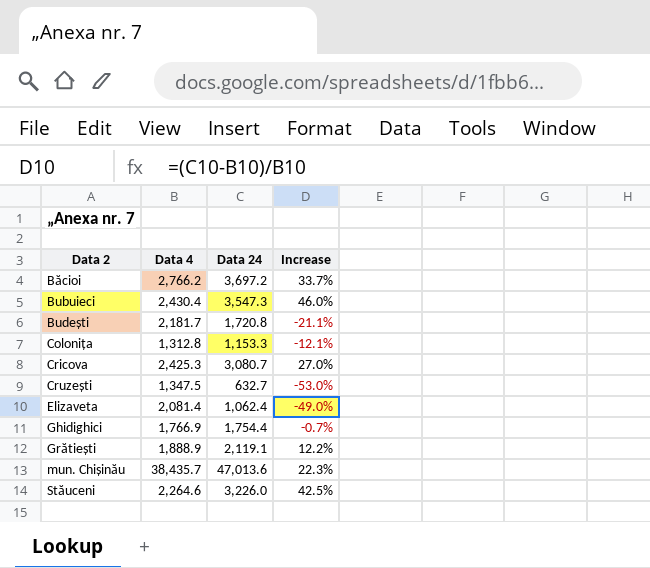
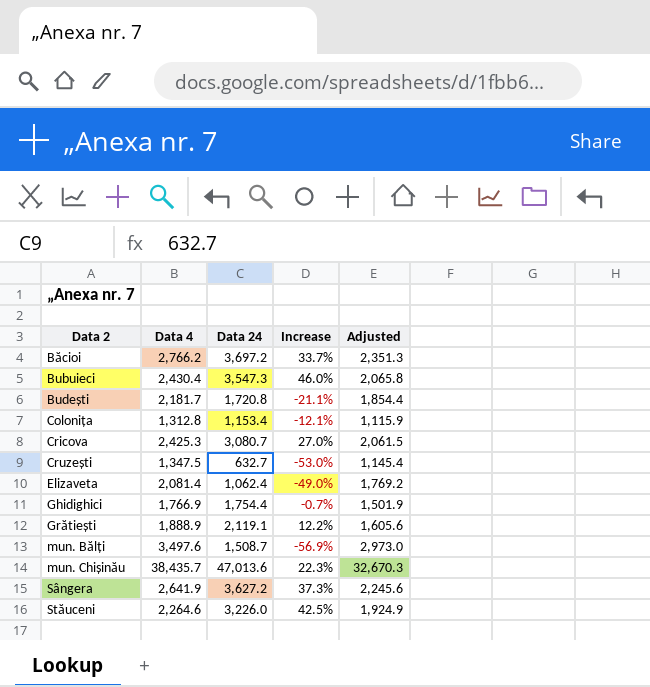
column Adjusted | formula: none -> [Data 4] * 0.85
Colonița | Data 24: 1,153.3 -> 1,153.4
row mun. Bălți: none -> 3,497.6 | 1,508.7 | -56.9% | 2,973.0
row Sângera: none -> 2,641.9 | 3,627.2 | 37.3% | 2,245.6

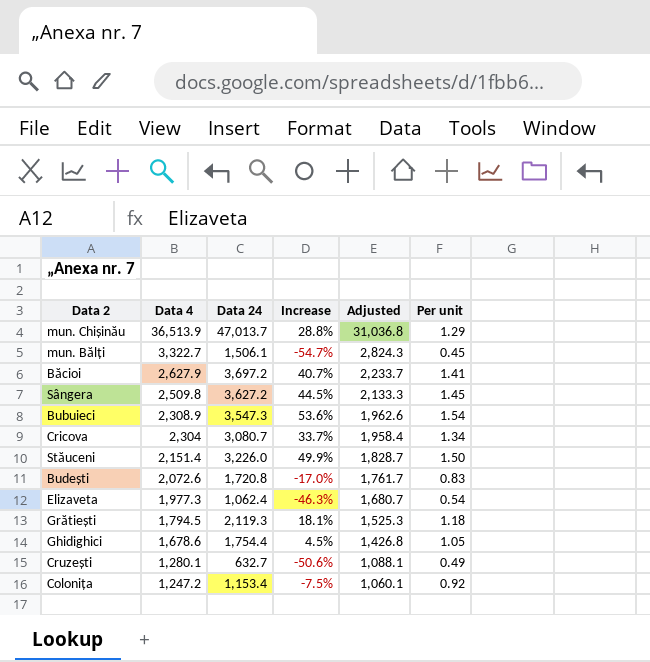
row order: Data 2 ascending -> Data 4 descending
column Per unit | formula: none -> [Data 24] / [Data 4]
mun. Chișinău | Data 4: 38,435.7 -> 36,513.9
mun. Chișinău | Data 24: 47,013.6 -> 47,013.7
mun. Chișinău | Increase: 22.3% -> 28.8%
mun. Chișinău | Adjusted: 32,670.3 -> 31,036.8
mun. Bălți | Data 4: 3,497.6 -> 3,322.7
mun. Bălți | Data 24: 1,508.7 -> 1,506.1
mun. Bălți | Increase: -56.9% -> -54.7%
mun. Bălți | Adjusted: 2,973.0 -> 2,824.3
Băcioi | Data 4: 2,766.2 -> 2,627.9
Băcioi | Increase: 33.7% -> 40.7%
Băcioi | Adjusted: 2,351.3 -> 2,233.7
Sângera | Data 4: 2,641.9 -> 2,509.8
Sângera | Increase: 37.3% -> 44.5%
Sângera | Adjusted: 2,245.6 -> 2,133.3
Bubuieci | Data 4: 2,430.4 -> 2,308.9
Bubuieci | Increase: 46.0% -> 53.6%
Bubuieci | Adjusted: 2,065.8 -> 1,962.6
Cricova | Data 4: 2,425.3 -> 2,304
Cricova | Increase: 27.0% -> 33.7%
Cricova | Adjusted: 2,061.5 -> 1,958.4
Stăuceni | Data 4: 2,264.6 -> 2,151.4
Stăuceni | Increase: 42.5% -> 49.9%
Stăuceni | Adjusted: 1,924.9 -> 1,828.7
Budești | Data 4: 2,181.7 -> 2,072.6
Budești | Increase: -21.1% -> -17.0%
Budești | Adjusted: 1,854.4 -> 1,761.7
Elizaveta | Data 4: 2,081.4 -> 1,977.3
Elizaveta | Increase: -49.0% -> -46.3%
Elizaveta | Adjusted: 1,769.2 -> 1,680.7
Grătiești | Data 4: 1,888.9 -> 1,794.5
Grătiești | Data 24: 2,119.1 -> 2,119.3
Grătiești | Increase: 12.2% -> 18.1%
Grătiești | Adjusted: 1,605.6 -> 1,525.3
Ghidighici | Data 4: 1,766.9 -> 1,678.6
Ghidighici | Increase: -0.7% -> 4.5%
Ghidighici | Adjusted: 1,501.9 -> 1,426.8
Cruzești | Data 4: 1,347.5 -> 1,280.1
Cruzești | Increase: -53.0% -> -50.6%
Cruzești | Adjusted: 1,145.4 -> 1,088.1
Colonița | Data 4: 1,312.8 -> 1,247.2
Colonița | Increase: -12.1% -> -7.5%
Colonița | Adjusted: 1,115.9 -> 1,060.1

